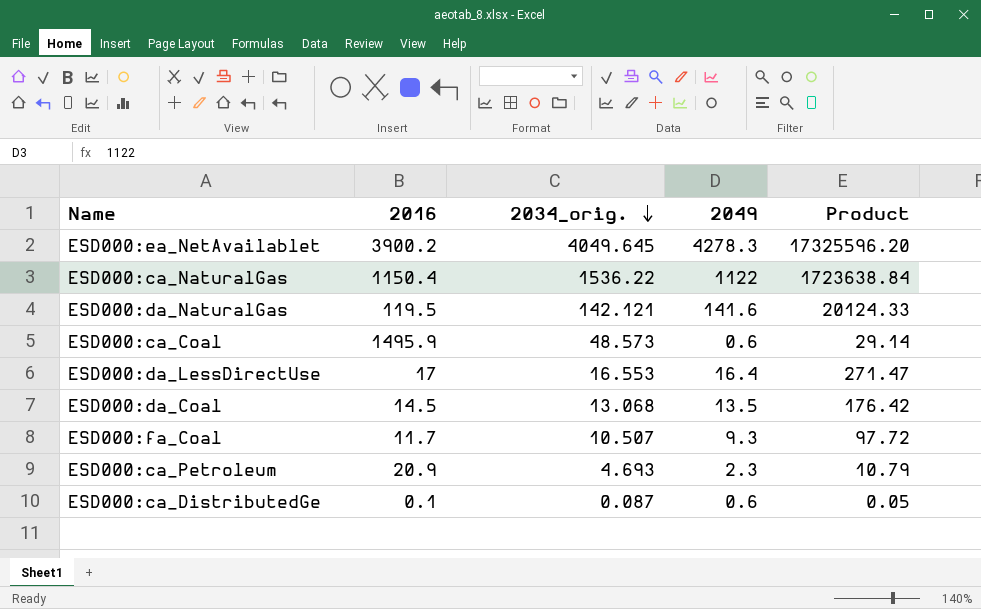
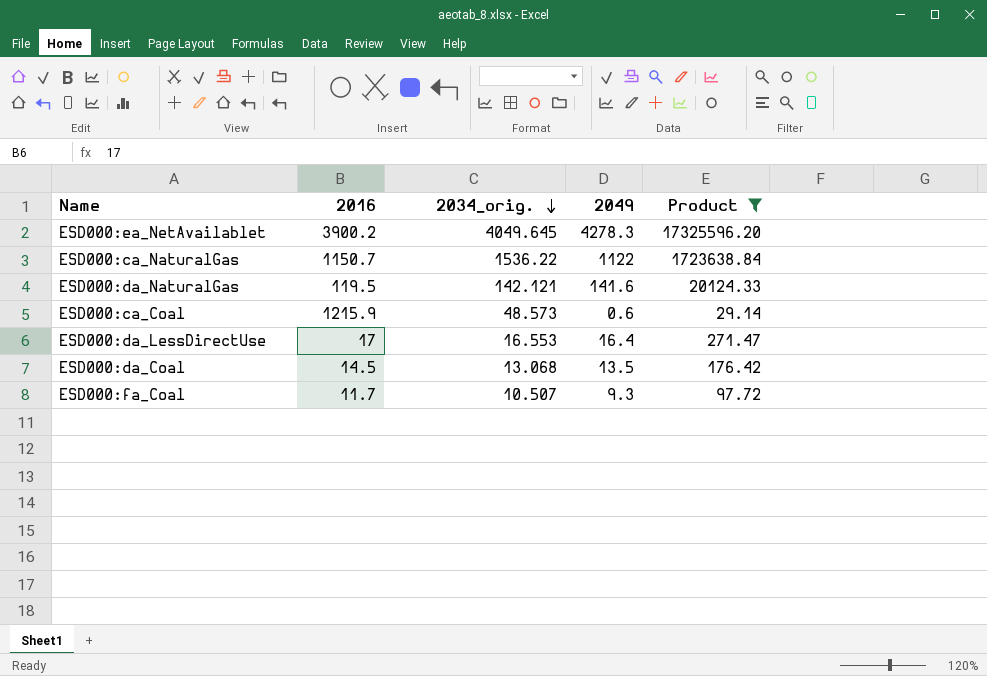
filter: none -> Product >= 29.14
ESD000:ca_NaturalGas | 2016: 1150.4 -> 1150.7
ESD000:ca_Coal | 2016: 1495.9 -> 1215.9

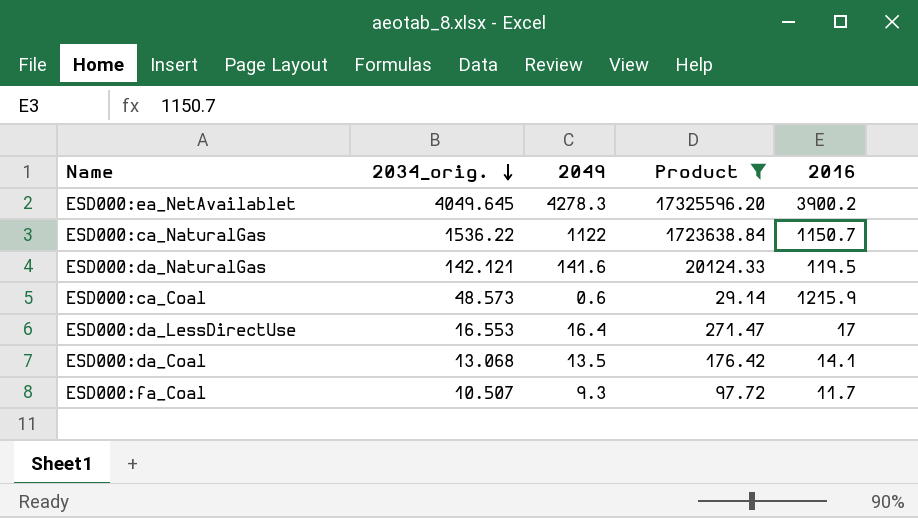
column 2016 | position: 2 -> 5
ESD000:da_Coal | 2016: 14.5 -> 14.1

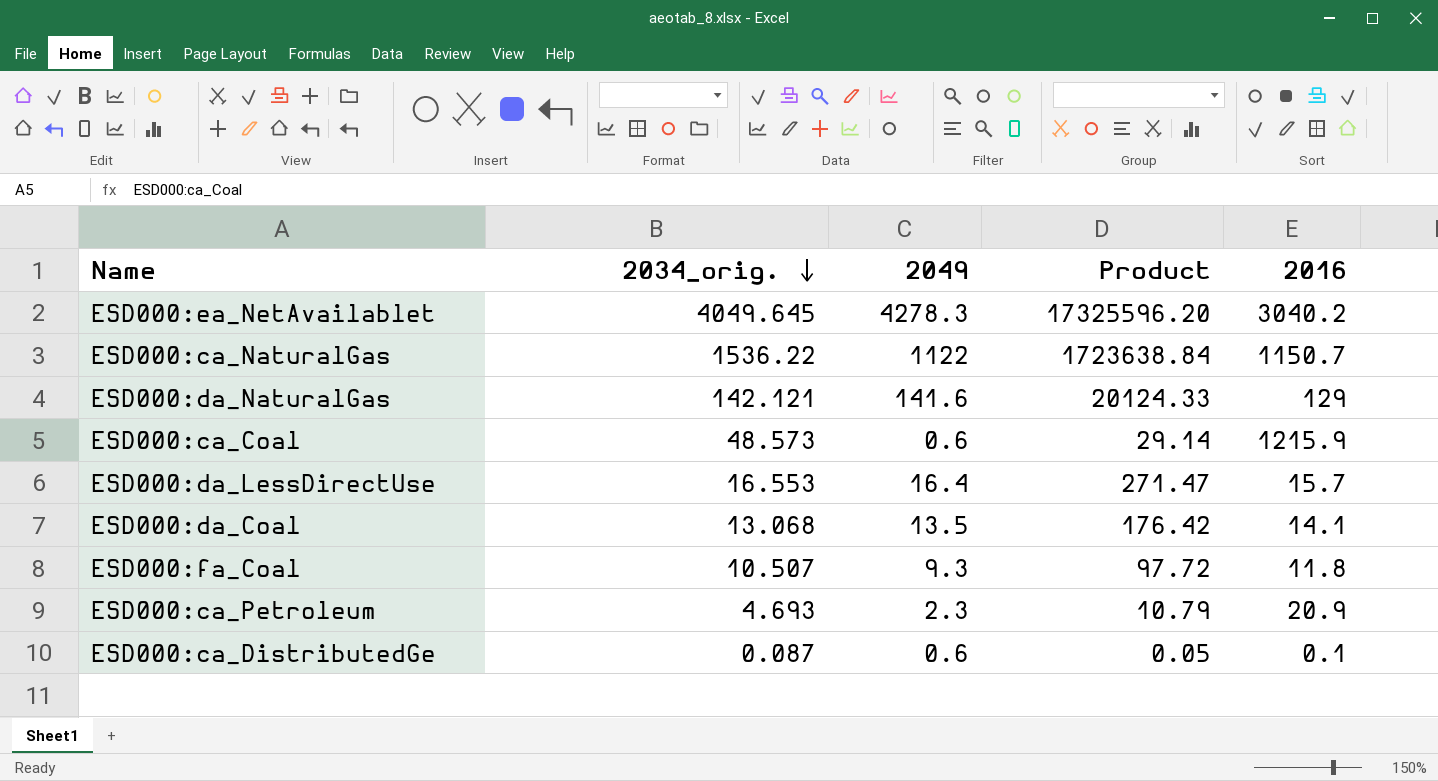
filter: Product >= 29.14 -> none
ESD000:ea_NetAvailablet | 2016: 3900.2 -> 3040.2
ESD000:da_NaturalGas | 2016: 119.5 -> 129
ESD000:da_LessDirectUse | 2016: 17 -> 15.7
ESD000:fa_Coal | 2016: 11.7 -> 11.8

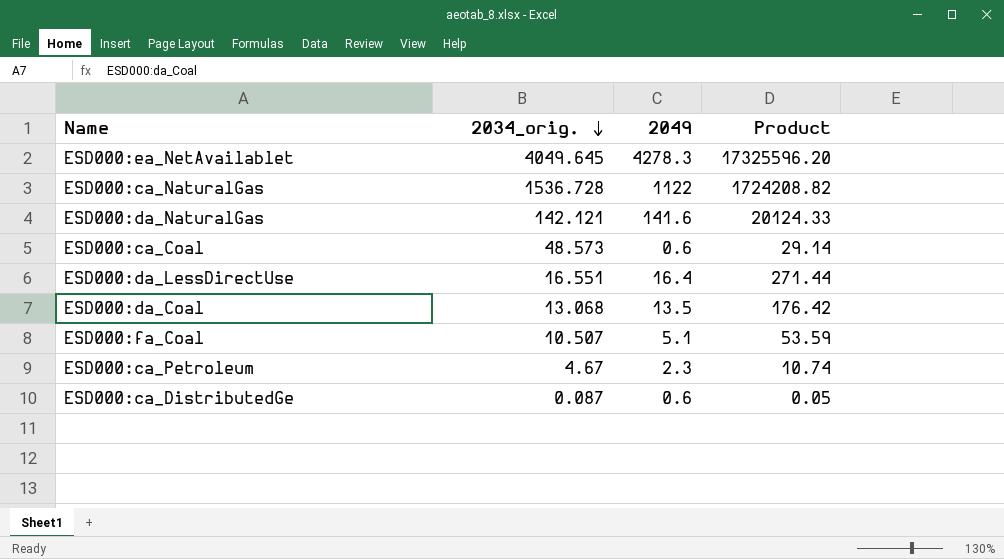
column 2016 | position: 5 -> none
ESD000:ca_NaturalGas | 2034_orig.: 1536.22 -> 1536.728
ESD000:ca_NaturalGas | Product: 1723638.84 -> 1724208.82
ESD000:da_LessDirectUse | 2034_orig.: 16.553 -> 16.551
ESD000:da_LessDirectUse | Product: 271.47 -> 271.44
ESD000:fa_Coal | 2049: 9.3 -> 5.1
ESD000:fa_Coal | Product: 97.72 -> 53.59
ESD000:ca_Petroleum | 2034_orig.: 4.693 -> 4.67
ESD000:ca_Petroleum | Product: 10.79 -> 10.74

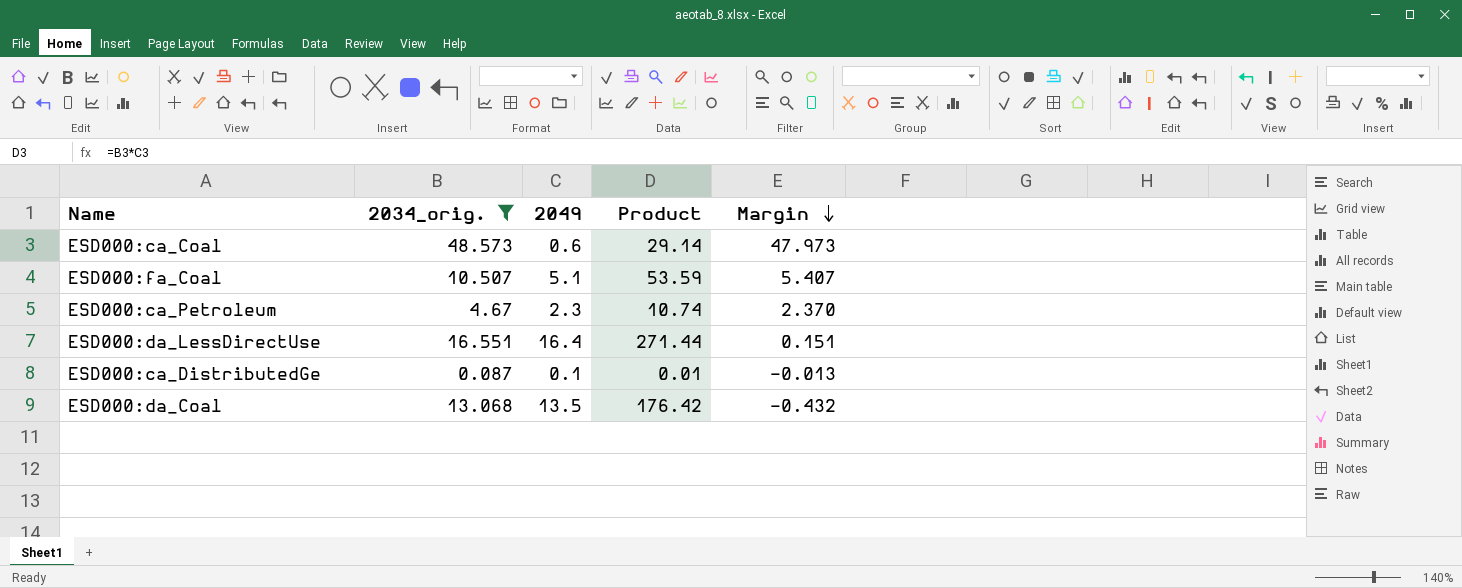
filter: none -> 2034_orig. <= 48.573
row order: 2034_orig. descending -> Margin descending
column Margin | formula: none -> [2034_orig.] - [2049]
ESD000:ca_DistributedGe | 2049: 0.6 -> 0.1
ESD000:ca_DistributedGe | Product: 0.05 -> 0.01

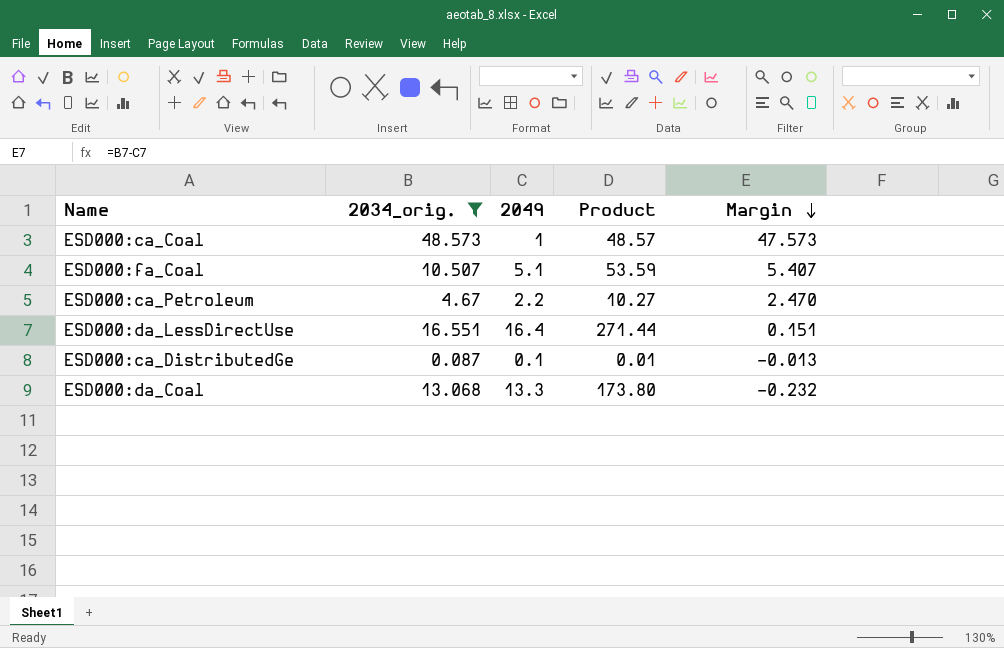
ESD000:ca_Coal | 2049: 0.6 -> 1
ESD000:ca_Coal | Product: 29.14 -> 48.57
ESD000:ca_Coal | Margin: 47.973 -> 47.573
ESD000:ca_Petroleum | 2049: 2.3 -> 2.2
ESD000:ca_Petroleum | Product: 10.74 -> 10.27
ESD000:ca_Petroleum | Margin: 2.370 -> 2.470
ESD000:da_Coal | 2049: 13.5 -> 13.3
ESD000:da_Coal | Product: 176.42 -> 173.80
ESD000:da_Coal | Margin: -0.432 -> -0.232

